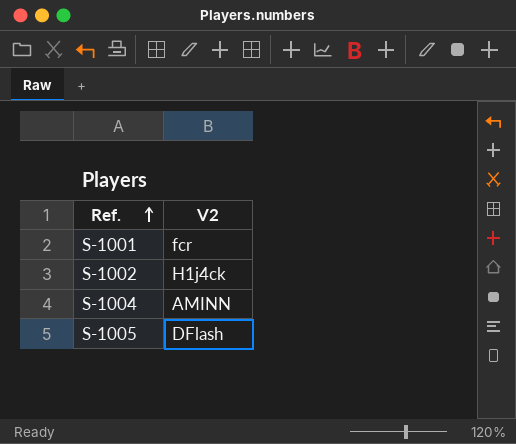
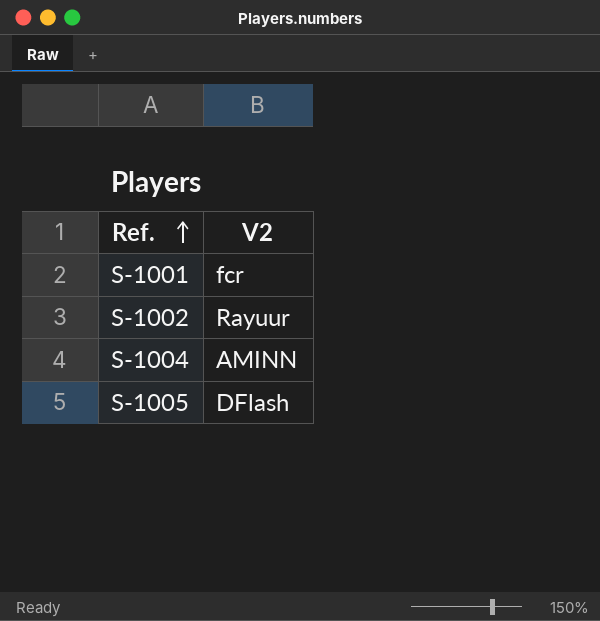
S-1002 | V2: H1j4ck -> Rayuur

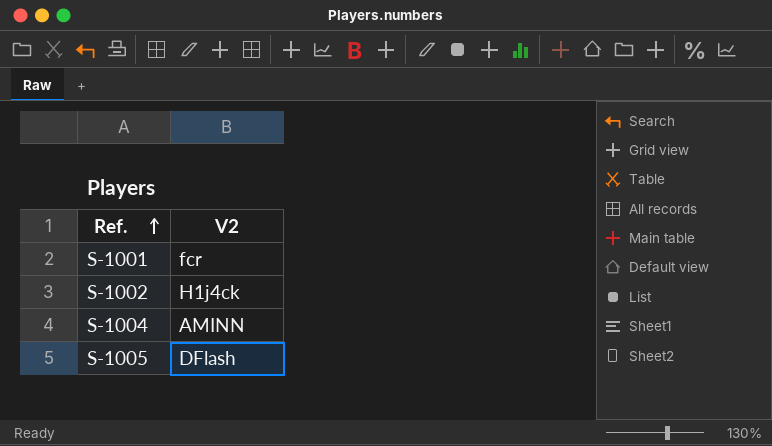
S-1002 | V2: Rayuur -> H1j4ck

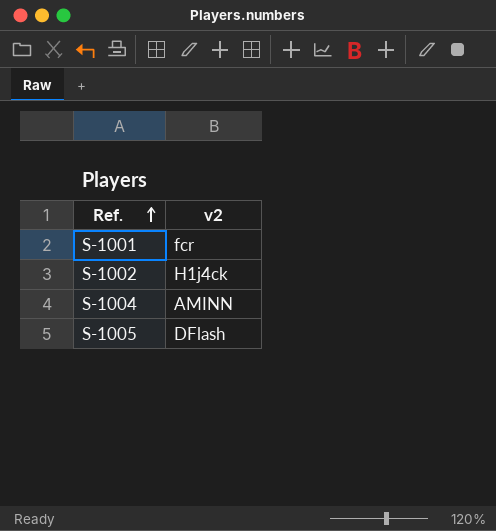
column name: V2 -> v2

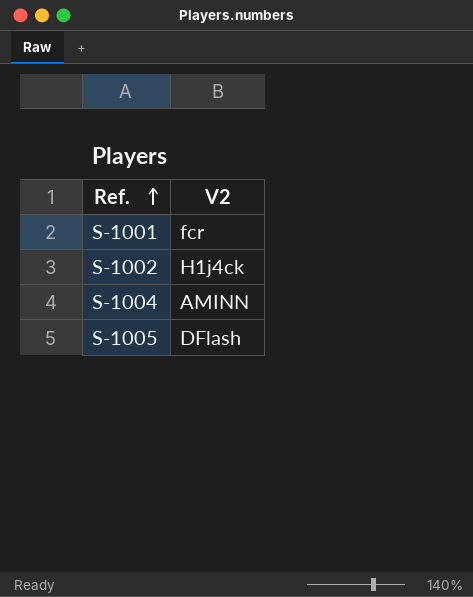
column name: v2 -> V2

